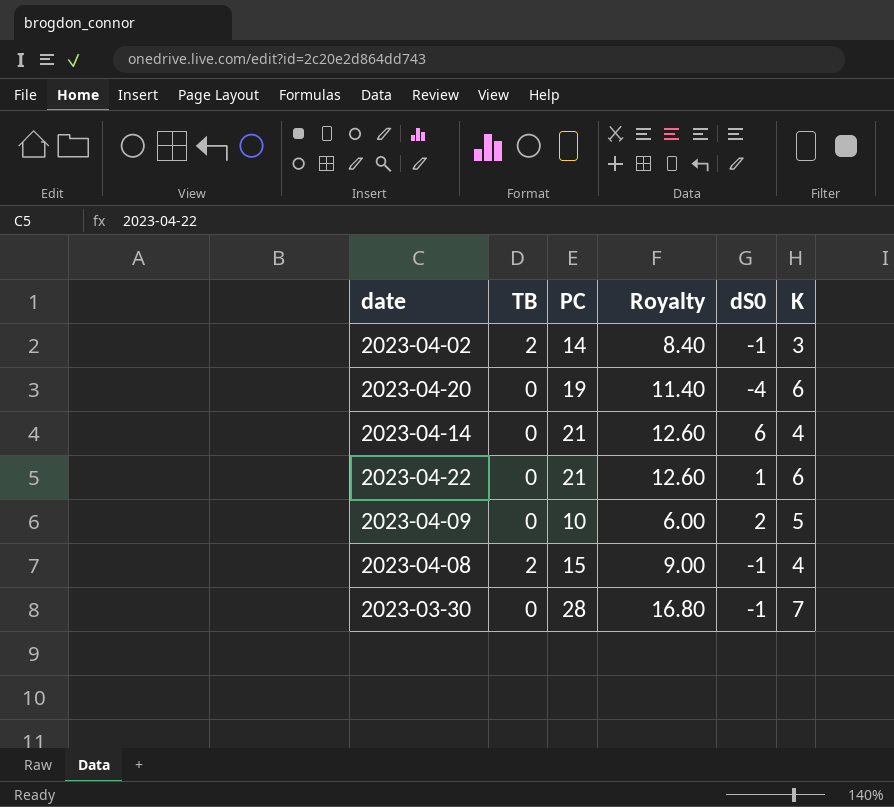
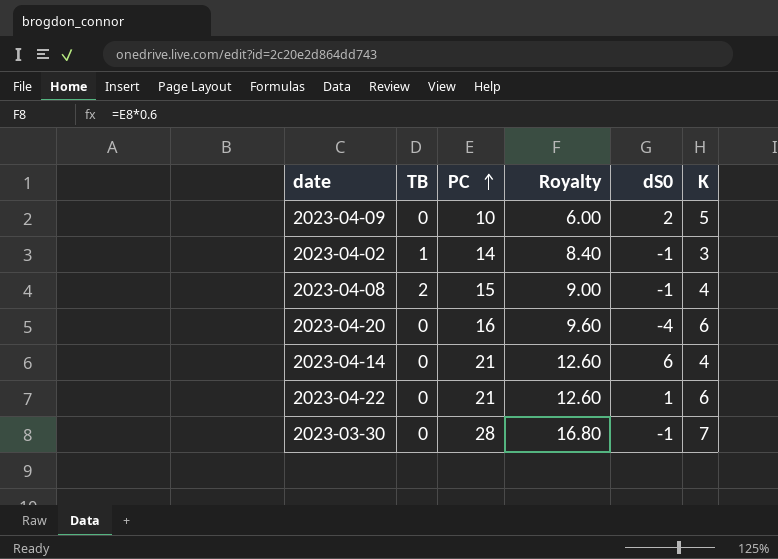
row order: none -> PC ascending
2023-04-02 | TB: 2 -> 1
2023-04-20 | PC: 19 -> 16
2023-04-20 | Royalty: 11.40 -> 9.60

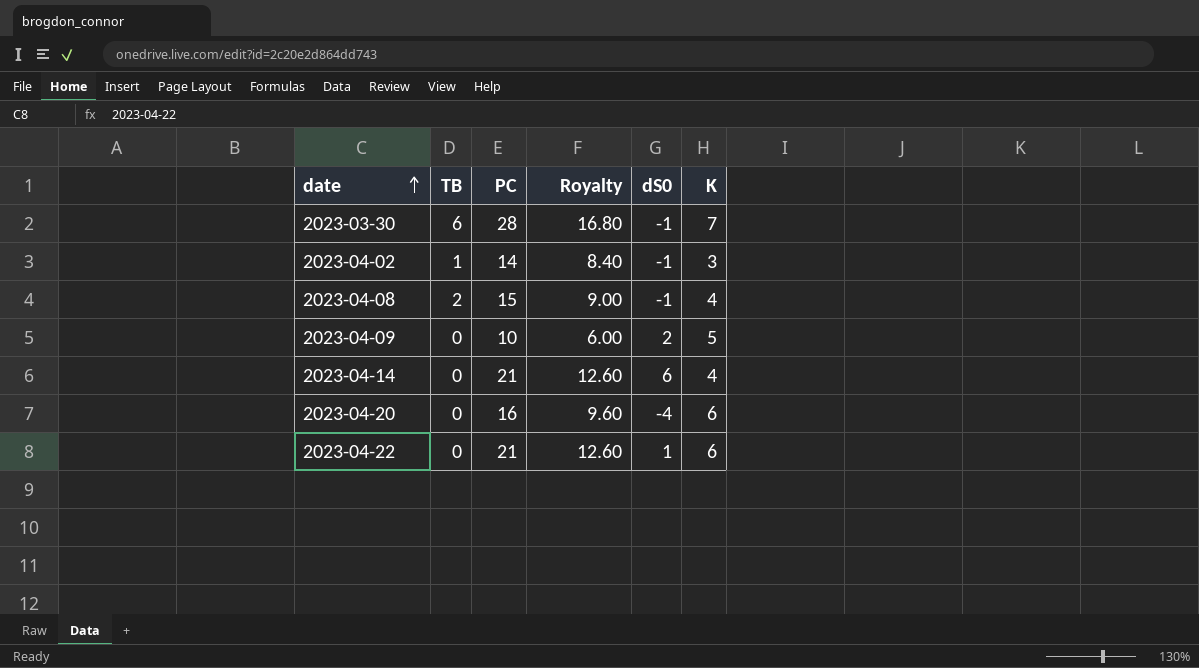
row order: PC ascending -> date ascending
2023-03-30 | TB: 0 -> 6

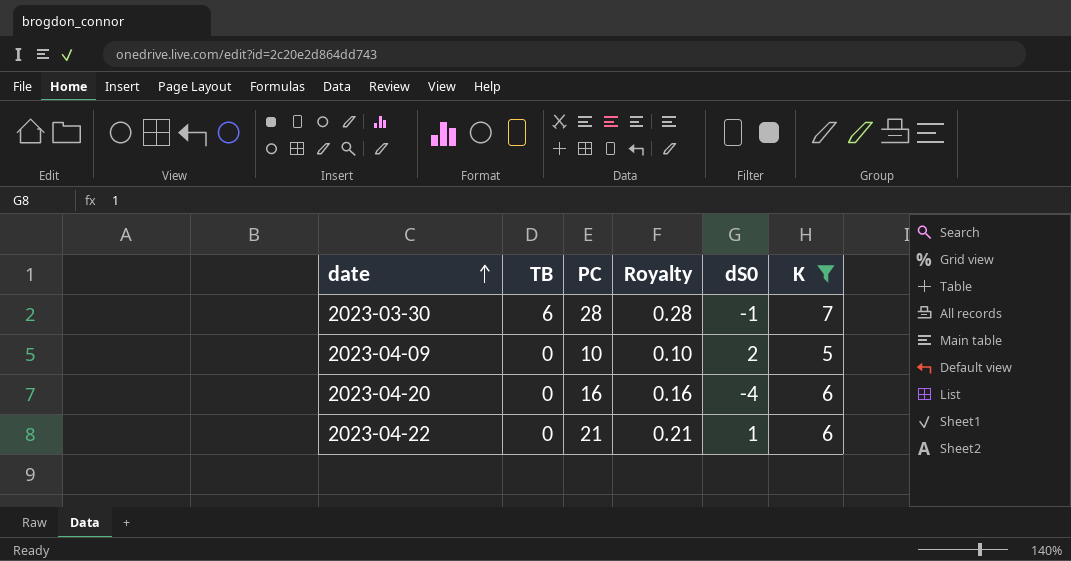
filter: none -> K >= 5
column Royalty | formula: [PC] * 0.6 -> [PC] * 0.01

